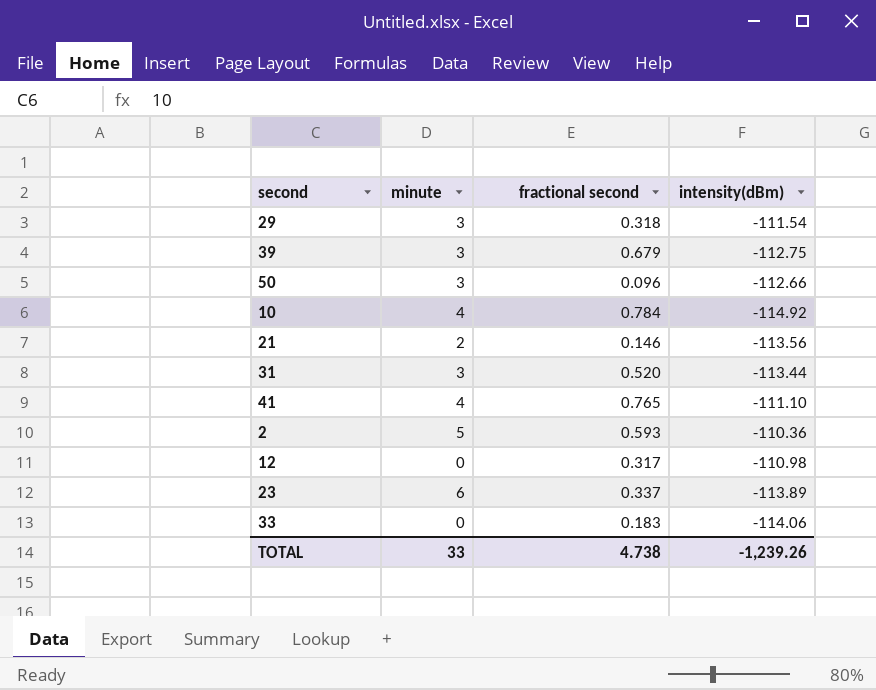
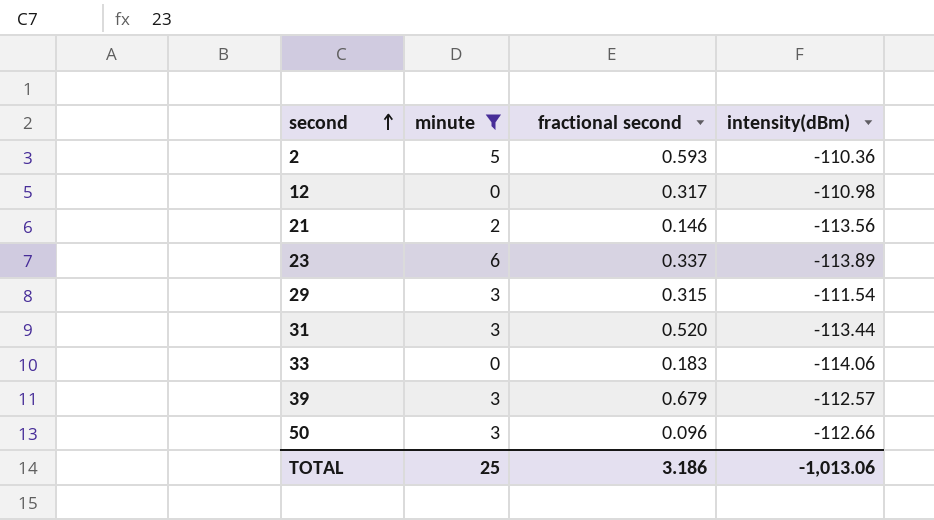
filter: none -> minute != 4
row order: none -> second ascending
29 | fractional second: 0.318 -> 0.315
39 | intensity(dBm): -112.75 -> -112.57
TOTAL | minute: 33 -> 25
TOTAL | fractional second: 4.738 -> 3.186
TOTAL | intensity(dBm): -1,239.26 -> -1,013.06

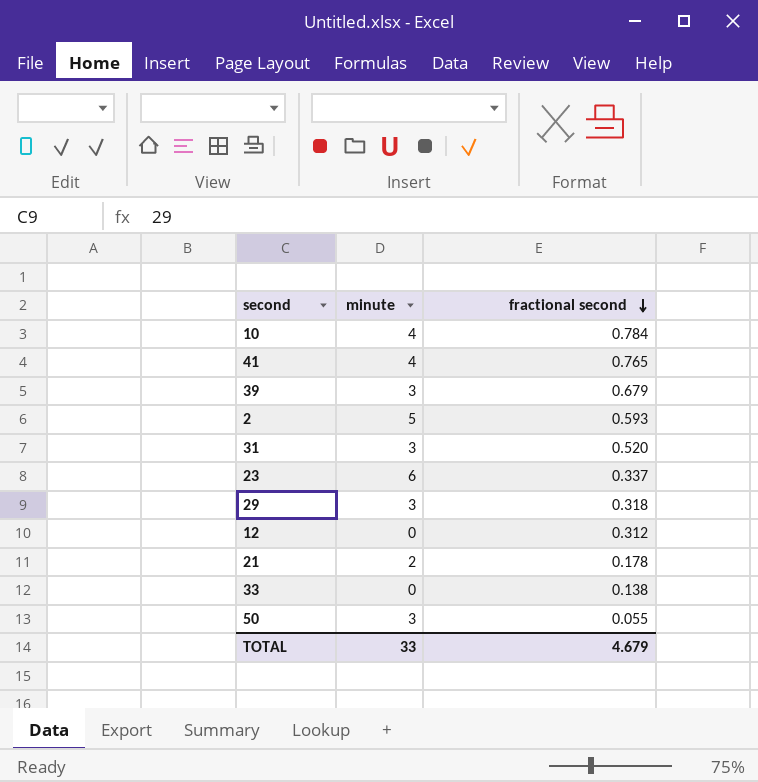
filter: minute != 4 -> none
row order: second ascending -> fractional second descending
column intensity(dBm) | position: 4 -> none
29 | fractional second: 0.315 -> 0.318
12 | fractional second: 0.317 -> 0.312
21 | fractional second: 0.146 -> 0.178
33 | fractional second: 0.183 -> 0.138
50 | fractional second: 0.096 -> 0.055
TOTAL | minute: 25 -> 33
TOTAL | fractional second: 3.186 -> 4.679

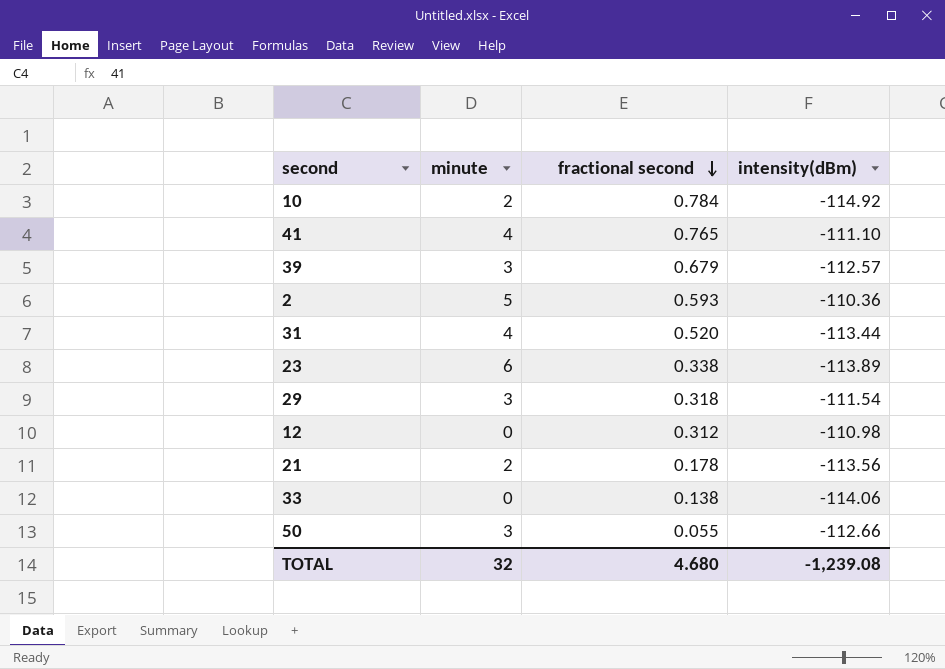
column intensity(dBm) | position: none -> 4
10 | minute: 4 -> 2
31 | minute: 3 -> 4
23 | fractional second: 0.337 -> 0.338
TOTAL | minute: 33 -> 32
TOTAL | fractional second: 4.679 -> 4.680

